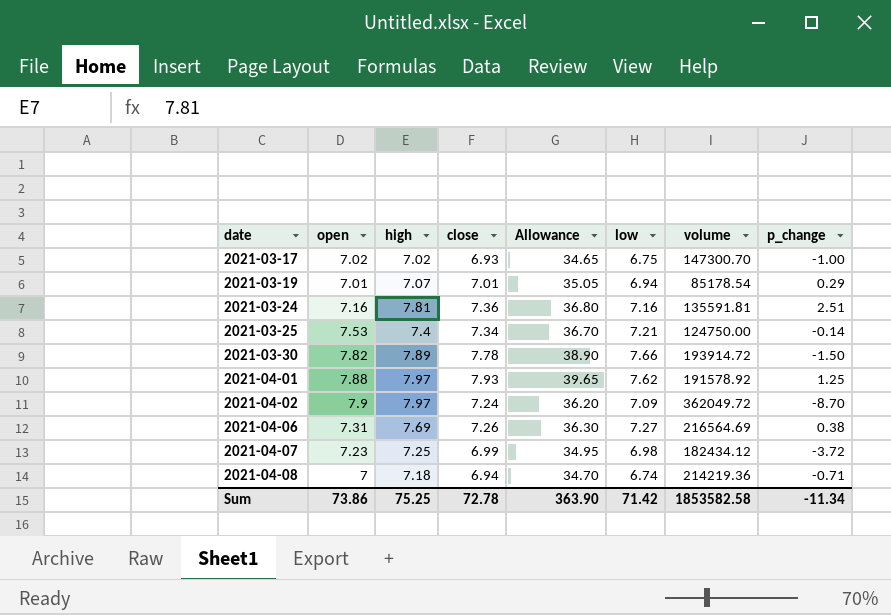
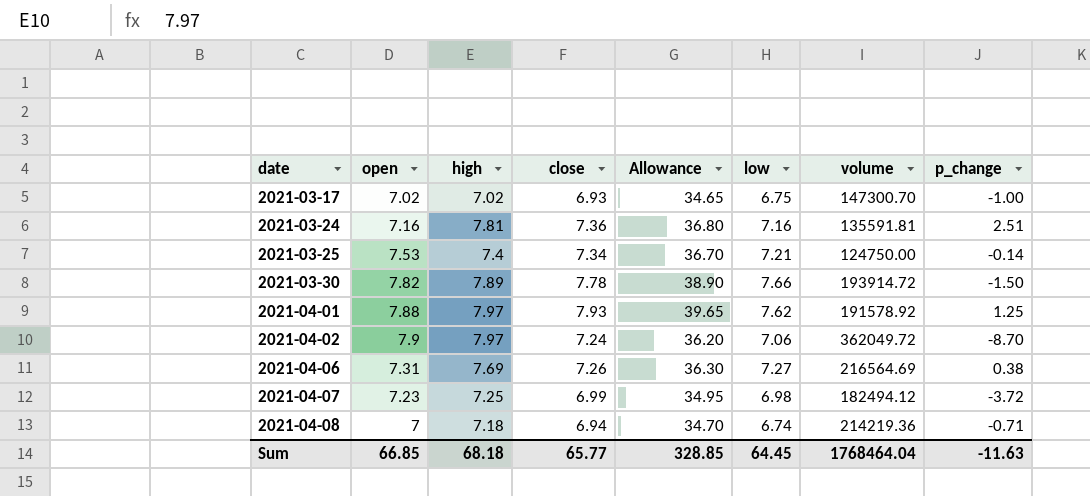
row 2021-03-19: 7.01 | 7.07 | 7.01 | 35.05 | 6.94 | 85178.54 | 0.29 -> none
2021-04-02 | low: 7.09 -> 7.06
2021-04-07 | volume: 182434.12 -> 182494.12
Sum | open: 73.86 -> 66.85
Sum | high: 75.25 -> 68.18
Sum | close: 72.78 -> 65.77
Sum | Allowance: 363.90 -> 328.85
Sum | low: 71.42 -> 64.45
Sum | volume: 1853582.58 -> 1768464.04
Sum | p_change: -11.34 -> -11.63

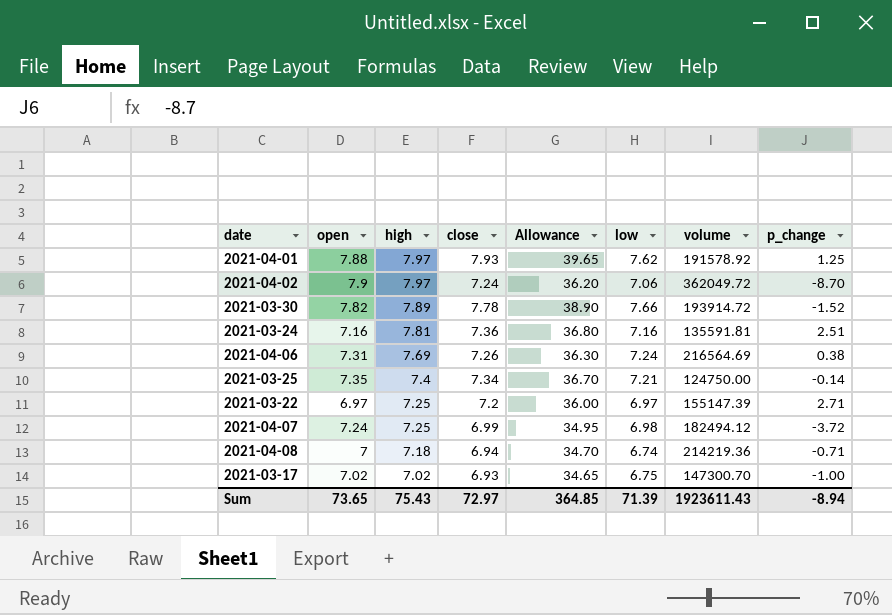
row order: date ascending -> high descending
2021-03-30 | p_change: -1.50 -> -1.52
2021-04-06 | low: 7.27 -> 7.24
2021-03-25 | open: 7.53 -> 7.35
row 2021-03-22: none -> 6.97 | 7.25 | 7.2 | 36.00 | 6.97 | 155147.39 | 2.71
2021-04-07 | open: 7.23 -> 7.24
Sum | open: 66.85 -> 73.65
Sum | high: 68.18 -> 75.43
Sum | close: 65.77 -> 72.97
Sum | Allowance: 328.85 -> 364.85
Sum | low: 64.45 -> 71.39
Sum | volume: 1768464.04 -> 1923611.43
Sum | p_change: -11.63 -> -8.94

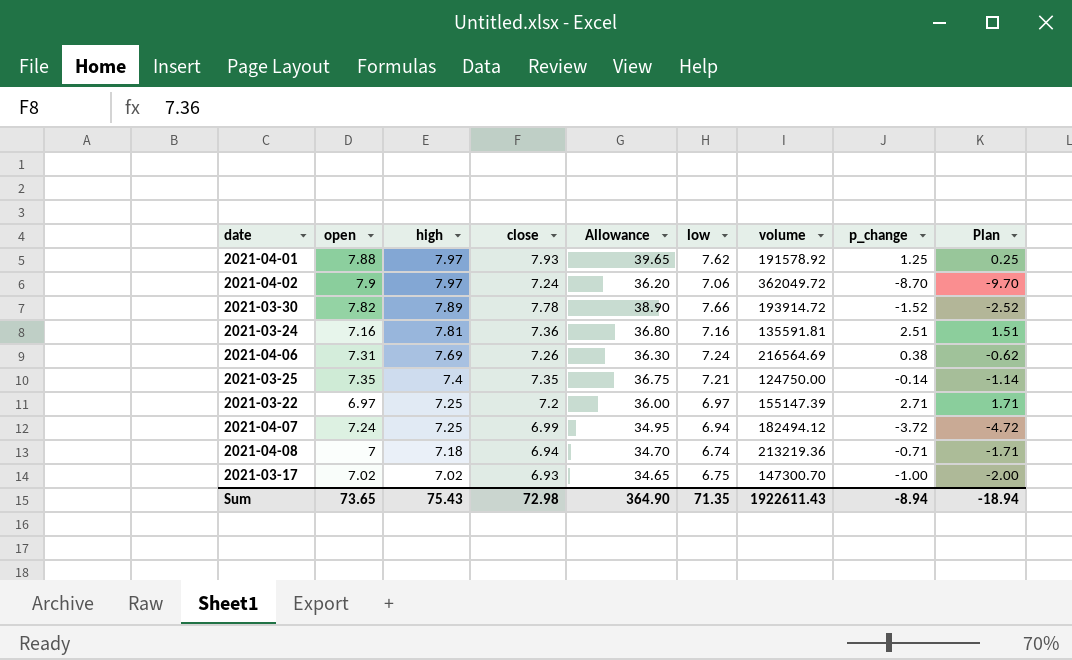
column Plan | formula: none -> [p_change] - 1
2021-03-25 | close: 7.34 -> 7.35
2021-03-25 | Allowance: 36.70 -> 36.75
2021-04-07 | low: 6.98 -> 6.94
2021-04-08 | volume: 214219.36 -> 213219.36
Sum | close: 72.97 -> 72.98
Sum | Allowance: 364.85 -> 364.90
Sum | low: 71.39 -> 71.35
Sum | volume: 1923611.43 -> 1922611.43

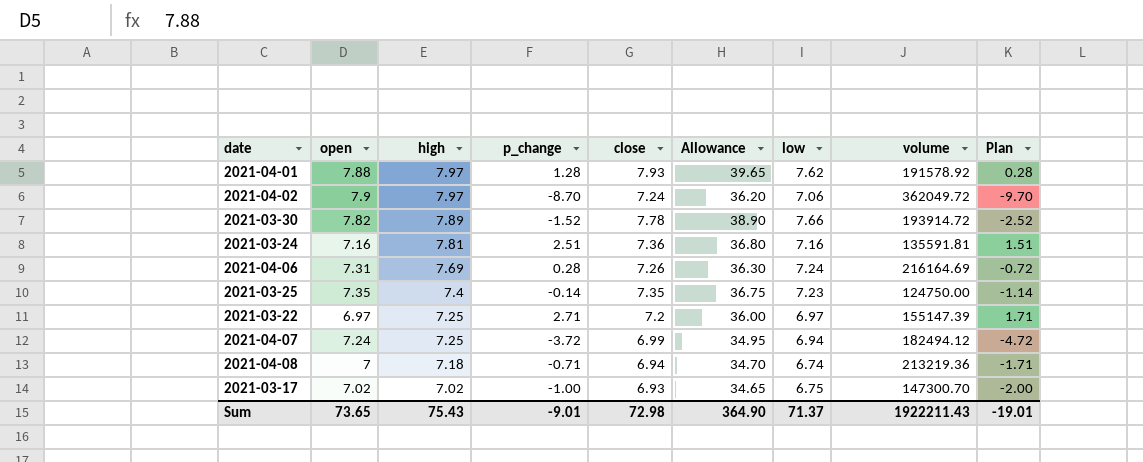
column p_change | position: 8 -> 4
2021-04-01 | p_change: 1.25 -> 1.28
2021-04-01 | Plan: 0.25 -> 0.28
2021-04-06 | p_change: 0.38 -> 0.28
2021-04-06 | volume: 216564.69 -> 216164.69
2021-04-06 | Plan: -0.62 -> -0.72
2021-03-25 | low: 7.21 -> 7.23
Sum | p_change: -8.94 -> -9.01
Sum | low: 71.35 -> 71.37
Sum | volume: 1922611.43 -> 1922211.43
Sum | Plan: -18.94 -> -19.01

